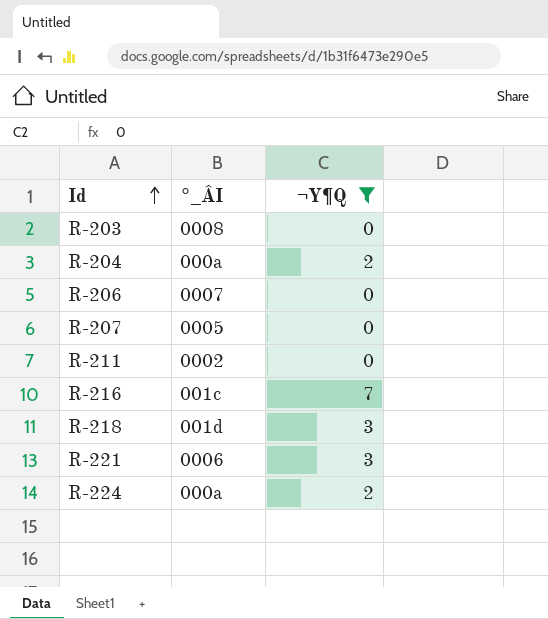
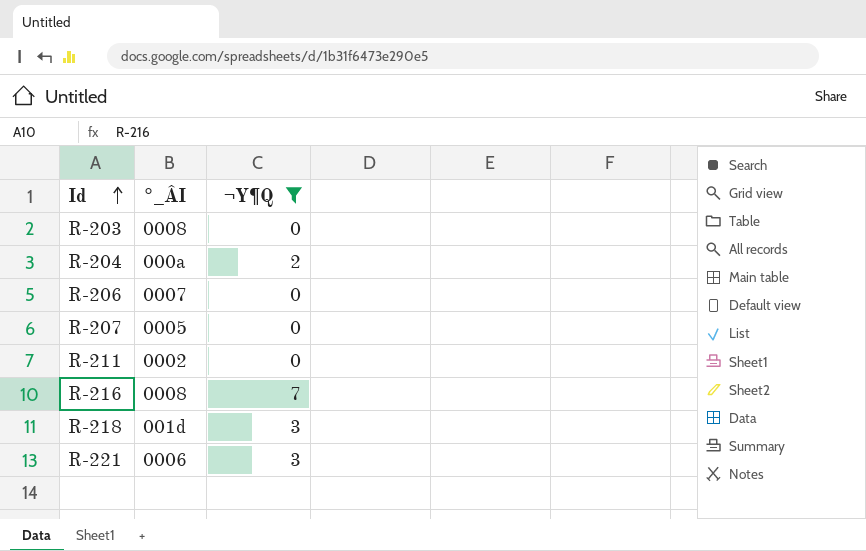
row R-224: 000a | 2 -> none
R-216 | °_ÂI: 001c -> 0008

